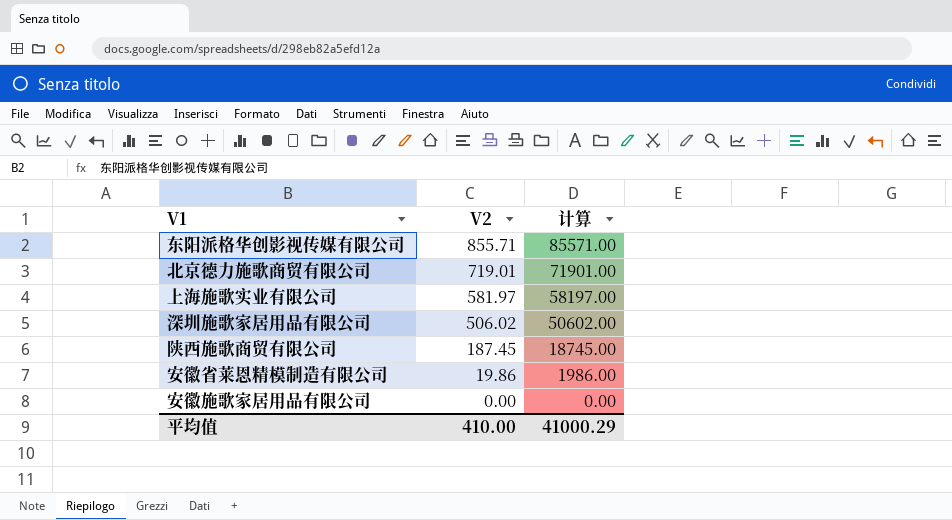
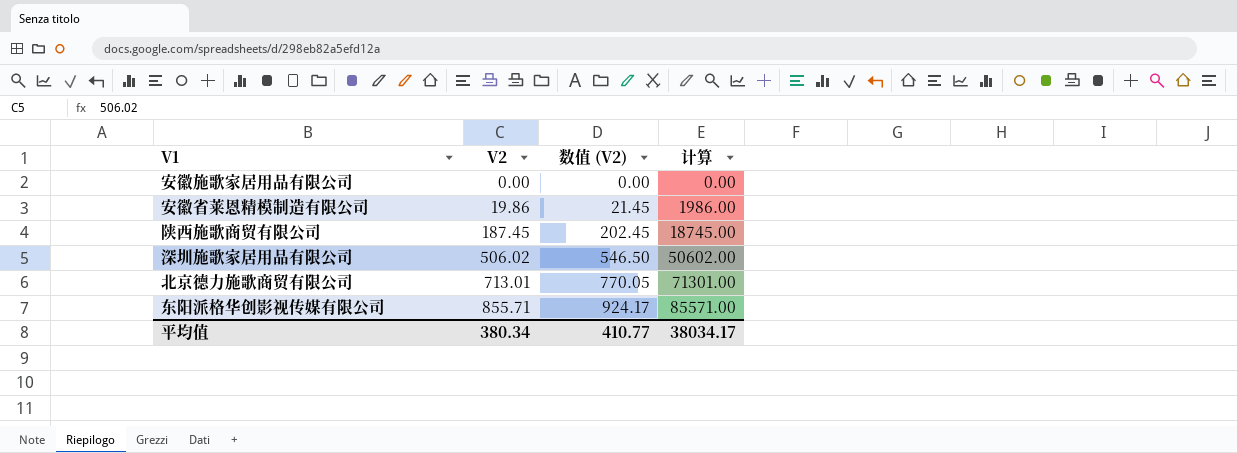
row order: V2 descending -> V2 ascending
column 数值 (V2) | formula: none -> [V2] * 1.08
row 上海施歌实业有限公司: 581.97 | 58197.00 -> none
北京德力施歌商贸有限公司 | V2: 719.01 -> 713.01
北京德力施歌商贸有限公司 | 计算: 71901.00 -> 71301.00
平均值 | V2: 410.00 -> 380.34
平均值 | 计算: 41000.29 -> 38034.17

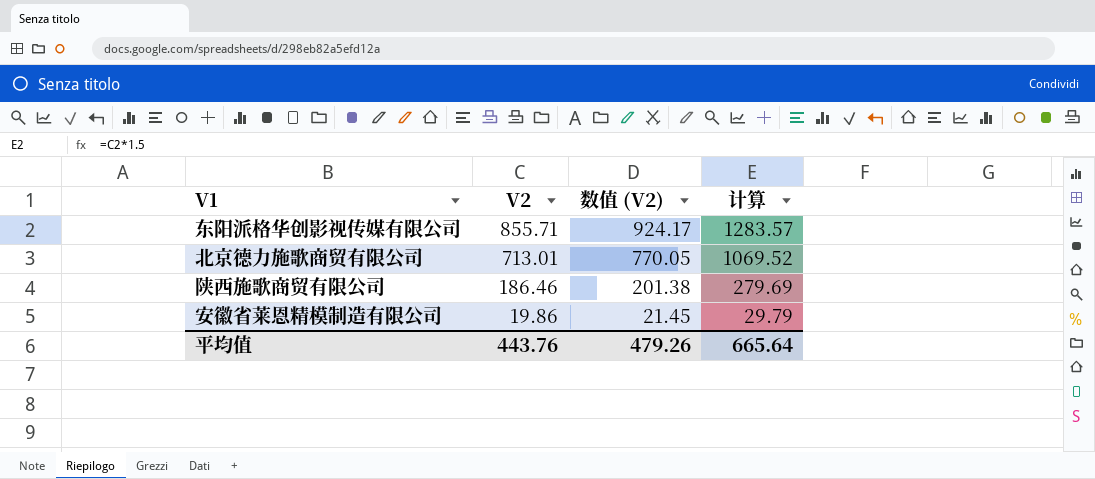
row order: V2 ascending -> V2 descending
column 计算 | formula: [V2] * 100 -> [V2] * 1.5
row 安徽施歌家居用品有限公司: 0.00 | 0.00 | 0.00 -> none
row 深圳施歌家居用品有限公司: 506.02 | 546.50 | 50602.00 -> none
陕西施歌商贸有限公司 | V2: 187.45 -> 186.46
陕西施歌商贸有限公司 | 数值 (V2): 202.45 -> 201.38
平均值 | V2: 380.34 -> 443.76
平均值 | 数值 (V2): 410.77 -> 479.26
平均值 | 计算: 38034.17 -> 665.64

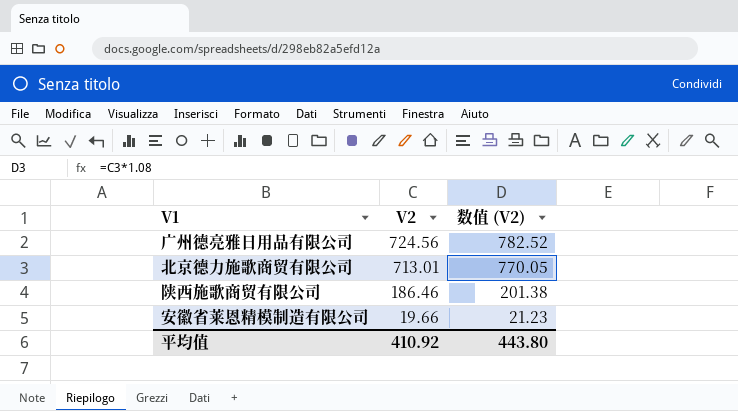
column 计算 | formula: [V2] * 1.5 -> none
row 东阳派格华创影视传媒有限公司: 855.71 | 924.17 | 1283.57 -> none
row 广州德亮雅日用品有限公司: none -> 724.56 | 782.52
安徽省莱恩精模制造有限公司 | V2: 19.86 -> 19.66
安徽省莱恩精模制造有限公司 | 数值 (V2): 21.45 -> 21.23
平均值 | V2: 443.76 -> 410.92
平均值 | 数值 (V2): 479.26 -> 443.80

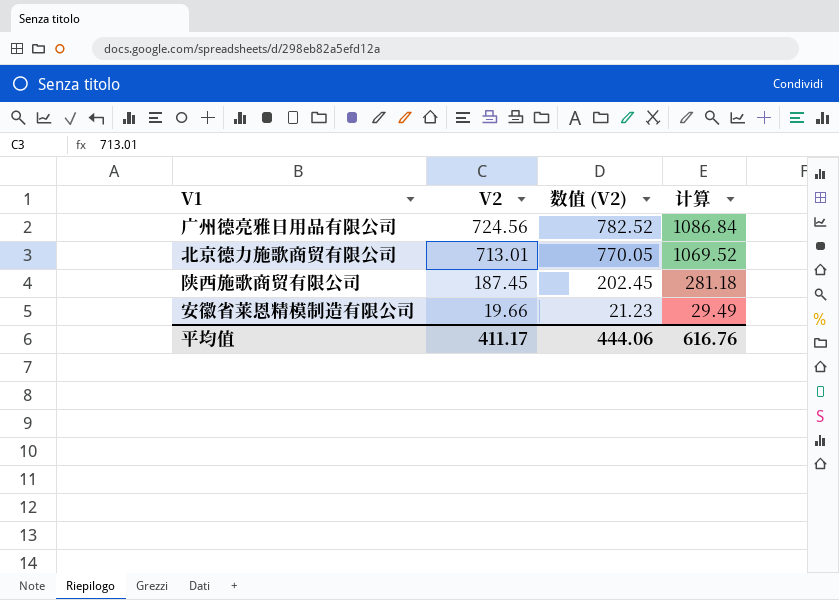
column 计算 | formula: none -> [V2] * 1.5
陕西施歌商贸有限公司 | V2: 186.46 -> 187.45
陕西施歌商贸有限公司 | 数值 (V2): 201.38 -> 202.45
平均值 | V2: 410.92 -> 411.17
平均值 | 数值 (V2): 443.80 -> 444.06

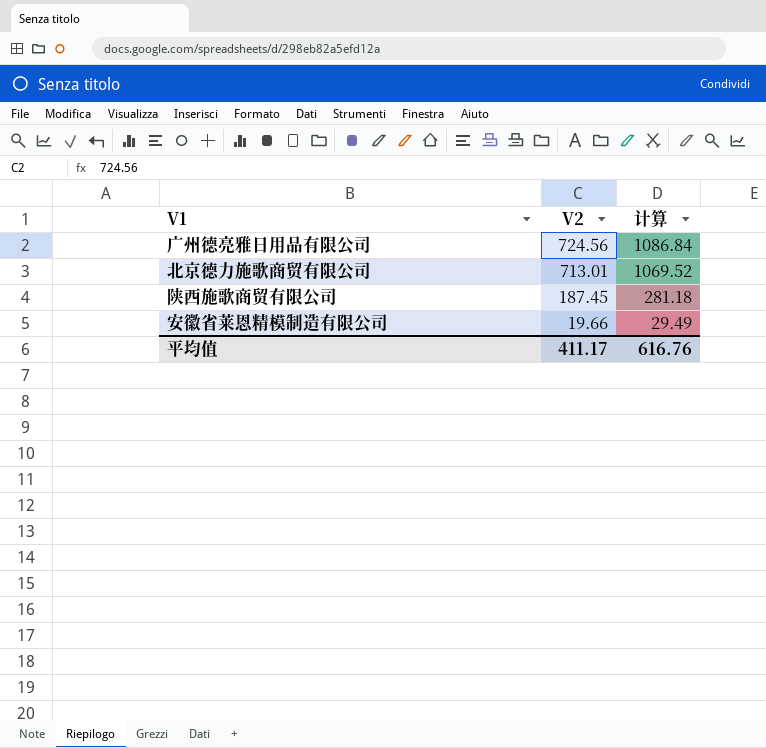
column 数值 (V2) | formula: [V2] * 1.08 -> none

